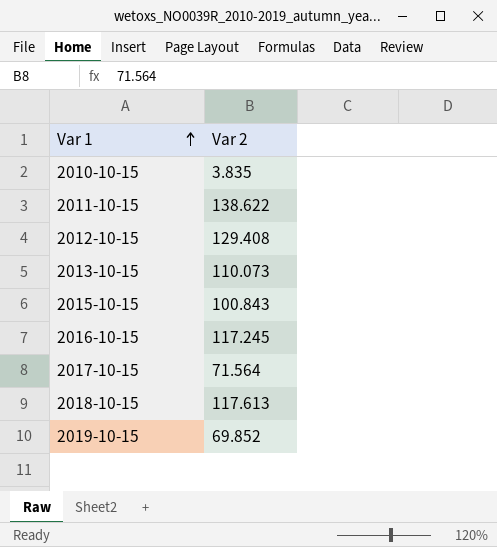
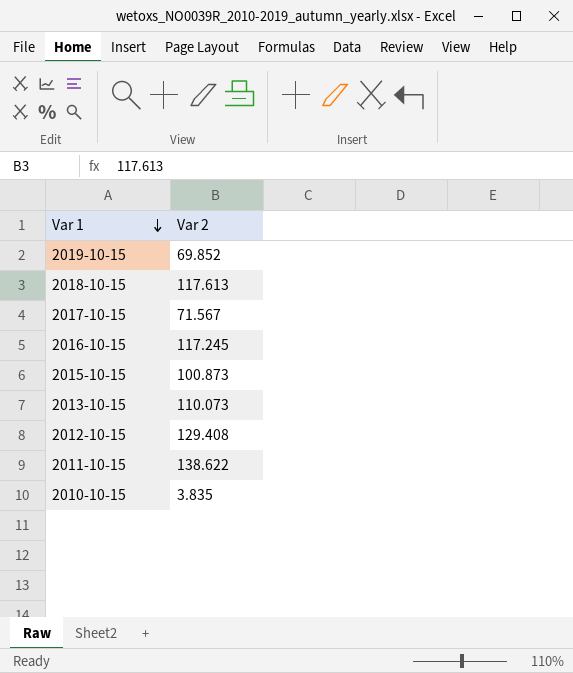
row order: Var 1 ascending -> Var 1 descending
2017-10-15 | Var 2: 71.564 -> 71.567
2015-10-15 | Var 2: 100.843 -> 100.873

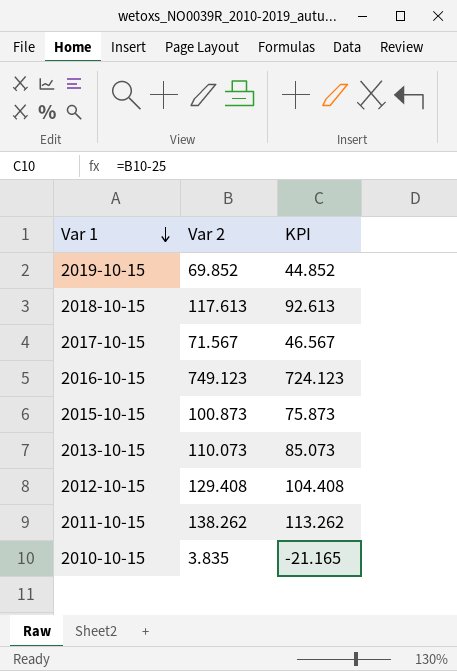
column KPI | formula: none -> [Var 2] - 25
2016-10-15 | Var 2: 117.245 -> 749.123
2011-10-15 | Var 2: 138.622 -> 138.262

